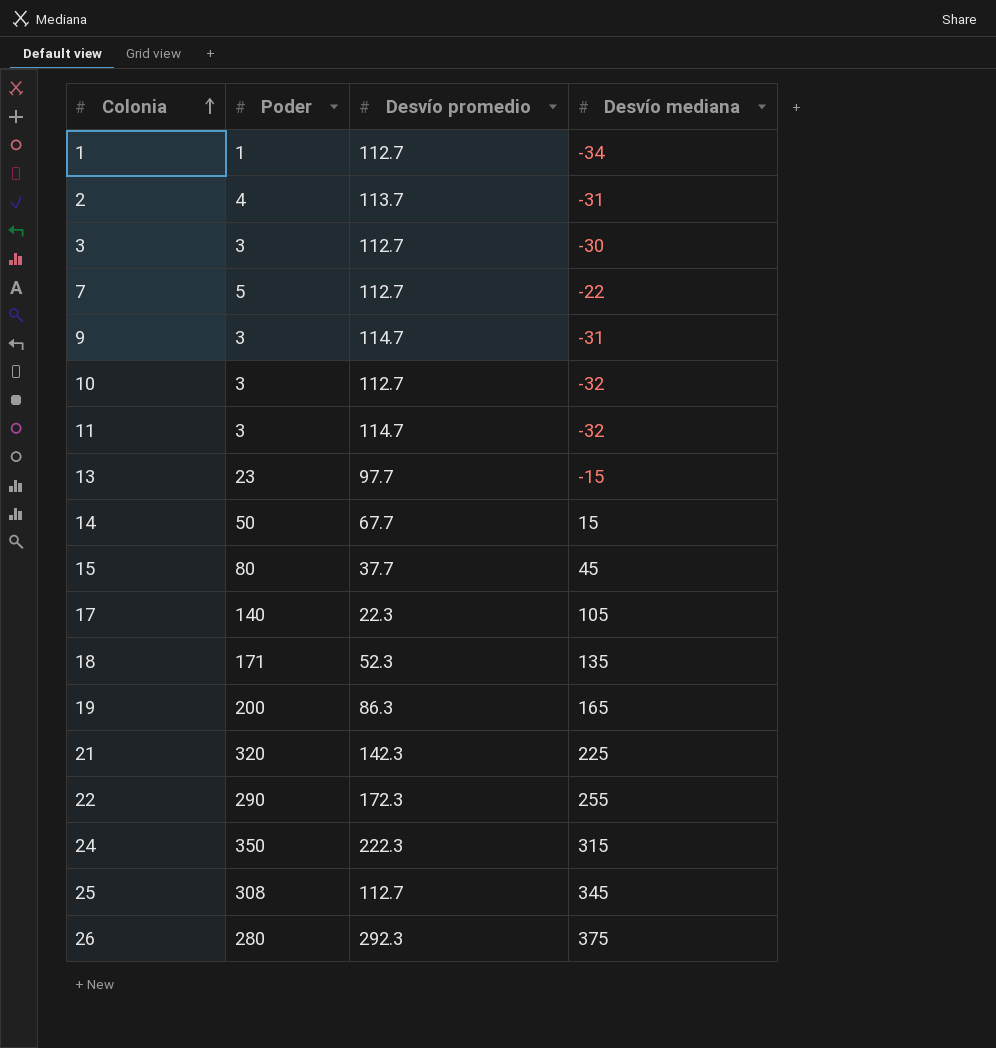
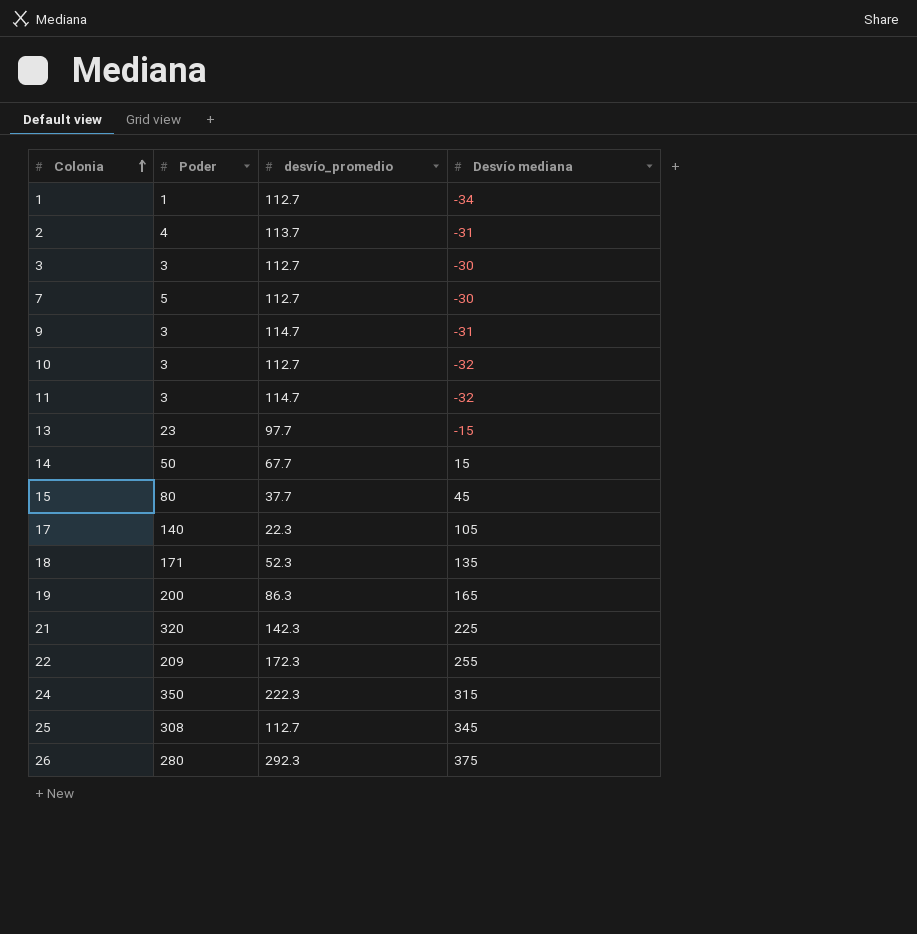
column name: Desvío promedio -> desvío_promedio
7 | Desvío mediana: -22 -> -30
22 | Poder: 290 -> 209

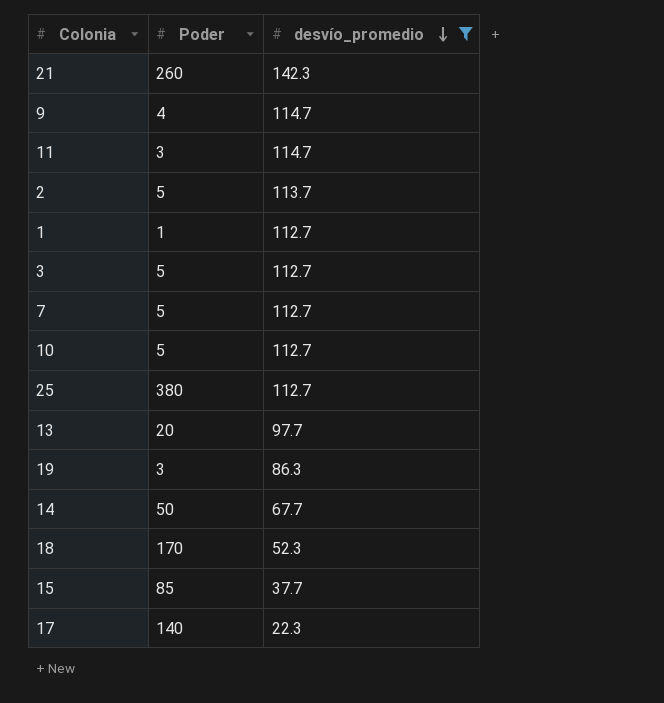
filter: none -> desvío_promedio <= 142.3
row order: Colonia ascending -> desvío_promedio descending
column Desvío mediana | position: 4 -> none
21 | Poder: 320 -> 260
9 | Poder: 3 -> 4
2 | Poder: 4 -> 5
3 | Poder: 3 -> 5
10 | Poder: 3 -> 5
25 | Poder: 308 -> 380
13 | Poder: 23 -> 20
19 | Poder: 200 -> 3
18 | Poder: 171 -> 170
15 | Poder: 80 -> 85

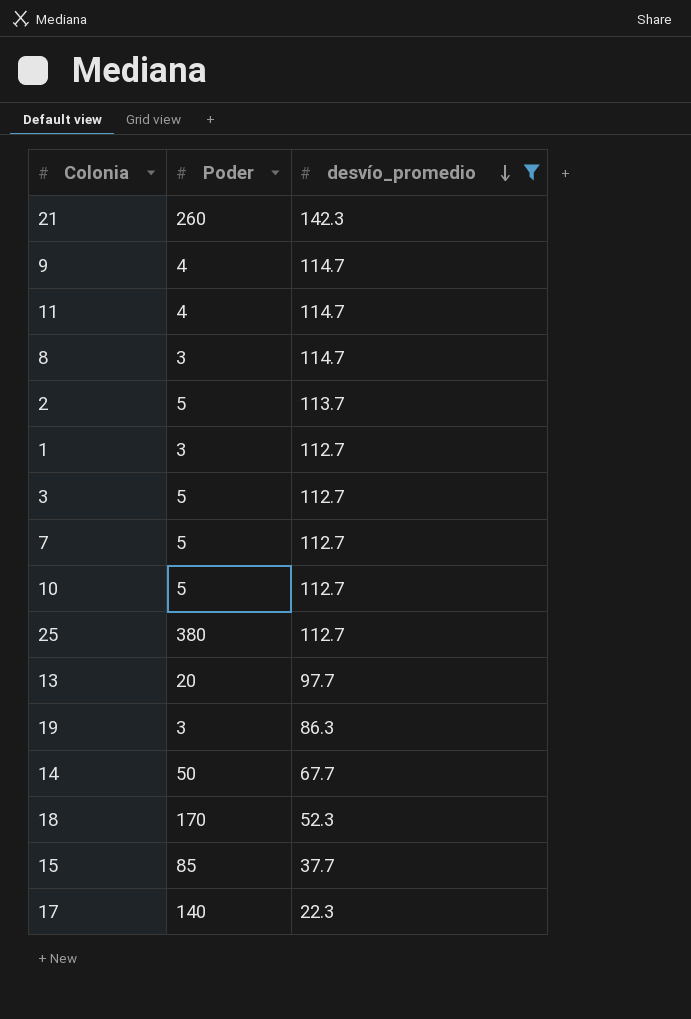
11 | Poder: 3 -> 4
row 8: none -> 3 | 114.7
1 | Poder: 1 -> 3

